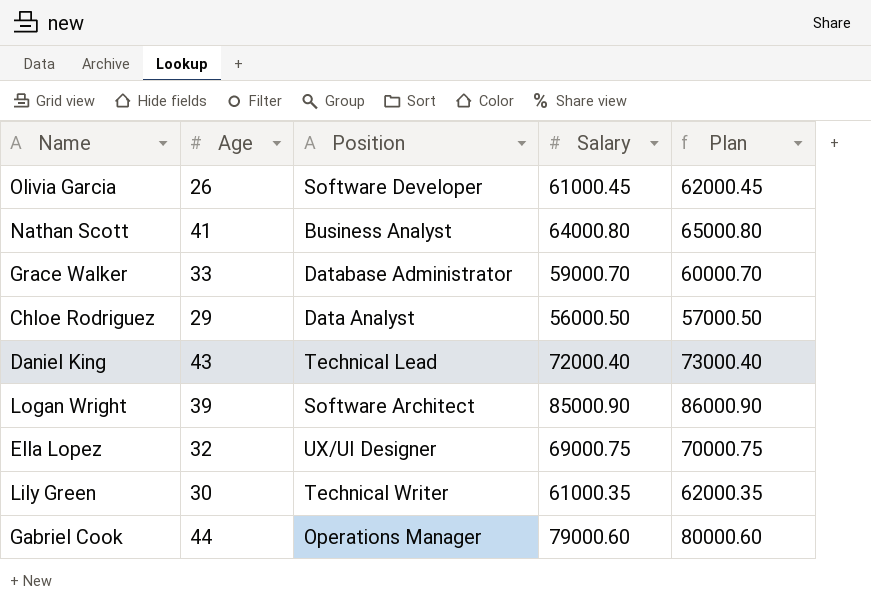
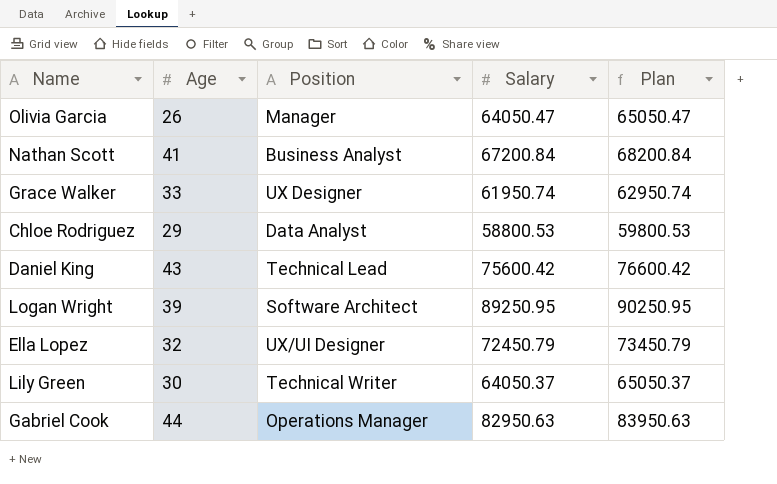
Olivia Garcia | Position: Software Developer -> Manager
Olivia Garcia | Salary: 61000.45 -> 64050.47
Olivia Garcia | Plan: 62000.45 -> 65050.47
Nathan Scott | Salary: 64000.80 -> 67200.84
Nathan Scott | Plan: 65000.80 -> 68200.84
Grace Walker | Position: Database Administrator -> UX Designer
Grace Walker | Salary: 59000.70 -> 61950.74
Grace Walker | Plan: 60000.70 -> 62950.74
Chloe Rodriguez | Salary: 56000.50 -> 58800.53
Chloe Rodriguez | Plan: 57000.50 -> 59800.53
Daniel King | Salary: 72000.40 -> 75600.42
Daniel King | Plan: 73000.40 -> 76600.42
Logan Wright | Salary: 85000.90 -> 89250.95
Logan Wright | Plan: 86000.90 -> 90250.95
Ella Lopez | Salary: 69000.75 -> 72450.79
Ella Lopez | Plan: 70000.75 -> 73450.79
Lily Green | Salary: 61000.35 -> 64050.37
Lily Green | Plan: 62000.35 -> 65050.37
Gabriel Cook | Salary: 79000.60 -> 82950.63
Gabriel Cook | Plan: 80000.60 -> 83950.63

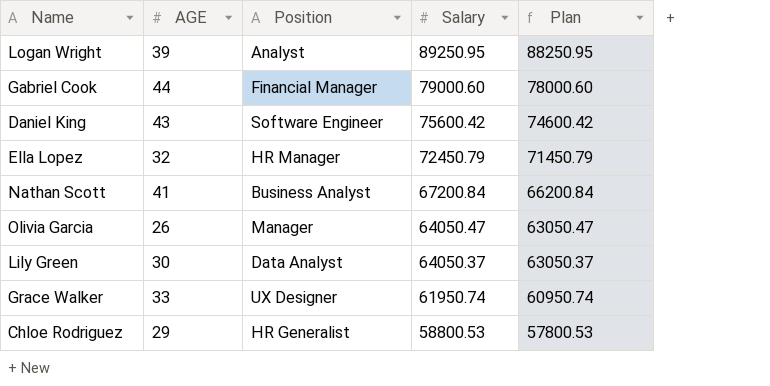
row order: none -> Salary descending
column name: Age -> AGE
column Plan | formula: [Salary] + 1000 -> [Salary] - 1000
Logan Wright | Position: Software Architect -> Analyst
Gabriel Cook | Position: Operations Manager -> Financial Manager
Gabriel Cook | Salary: 82950.63 -> 79000.60
Daniel King | Position: Technical Lead -> Software Engineer
Ella Lopez | Position: UX/UI Designer -> HR Manager
Lily Green | Position: Technical Writer -> Data Analyst
Chloe Rodriguez | Position: Data Analyst -> HR Generalist

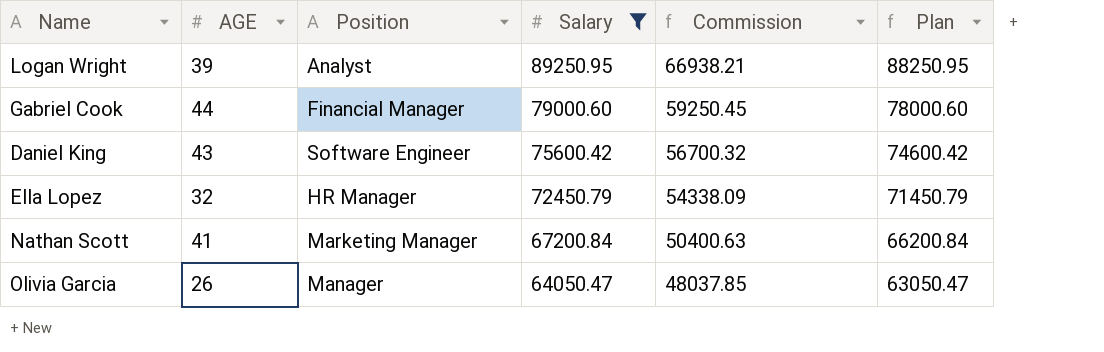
filter: none -> Salary >= 64050.47
column Commission | formula: none -> [Salary] * 0.75
Nathan Scott | Position: Business Analyst -> Marketing Manager

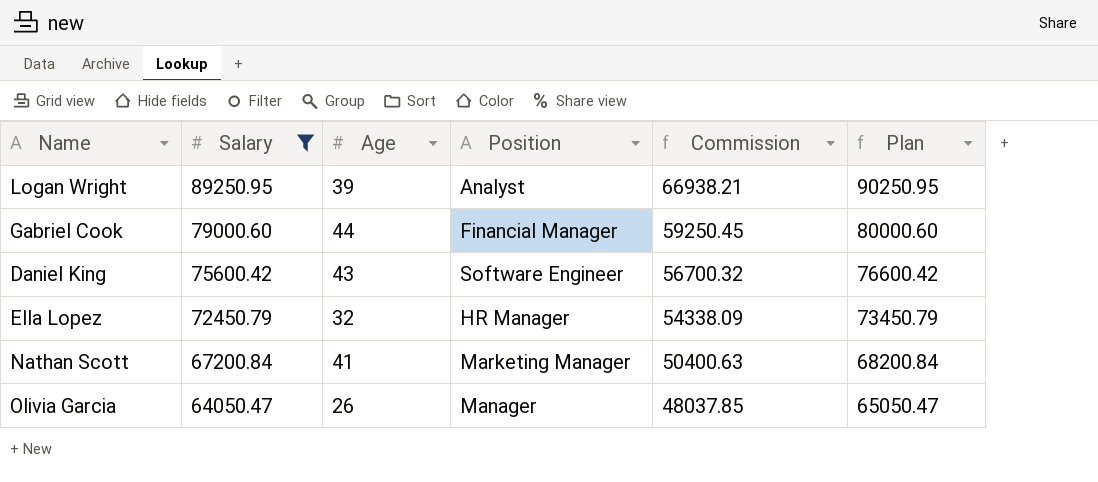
column Salary | position: 4 -> 2
column name: AGE -> Age
column Plan | formula: [Salary] - 1000 -> [Salary] + 1000

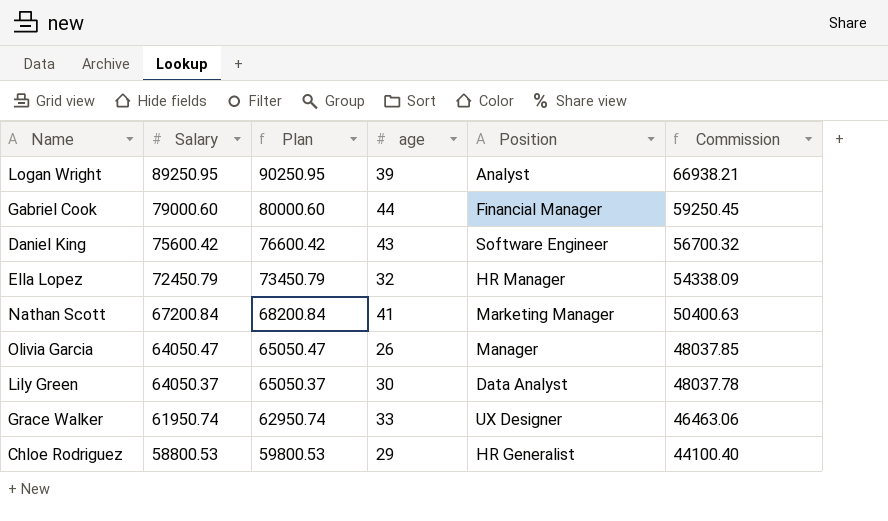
filter: Salary >= 64050.47 -> none
column Plan | position: 6 -> 3
column name: Age -> age

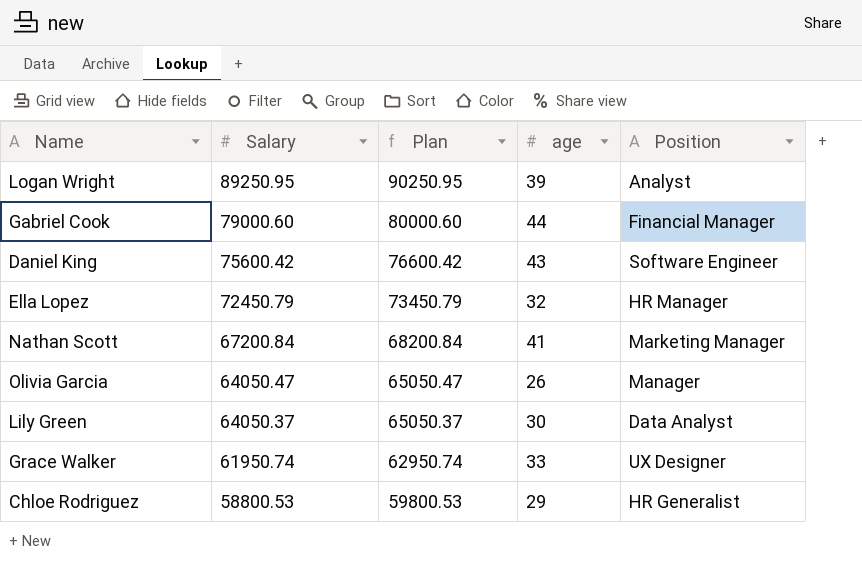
column Commission | formula: [Salary] * 0.75 -> none

